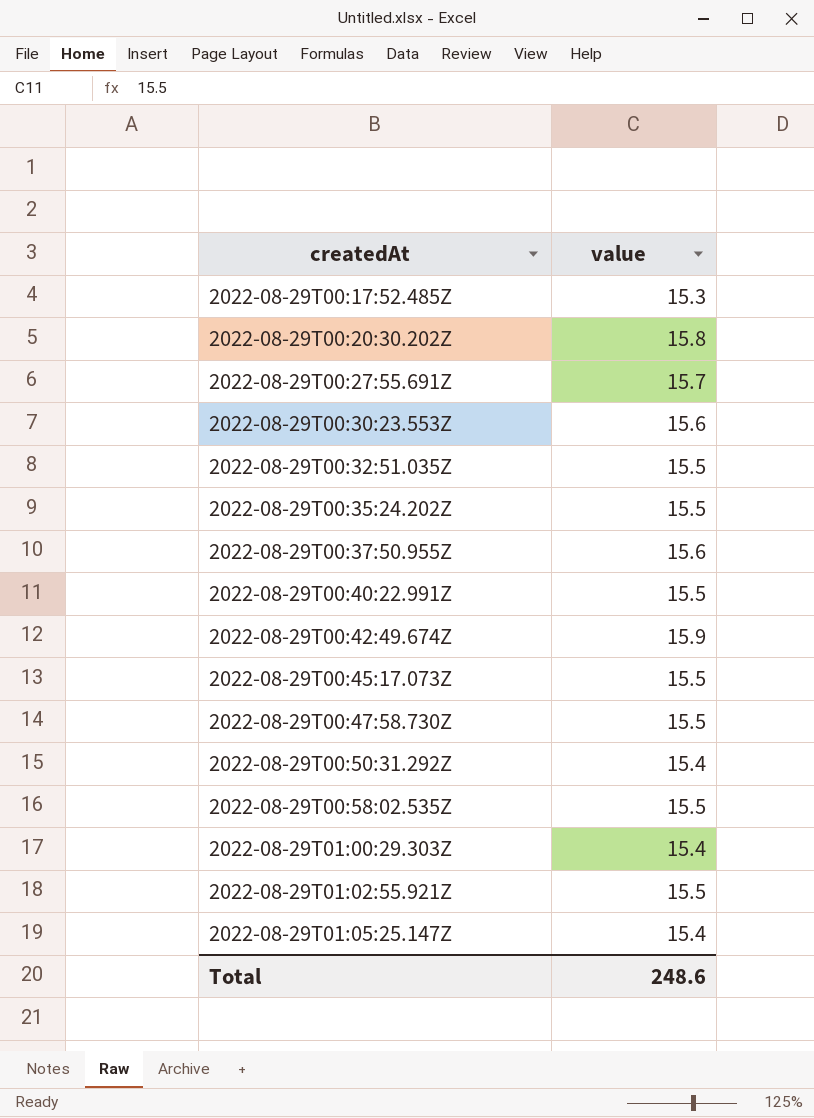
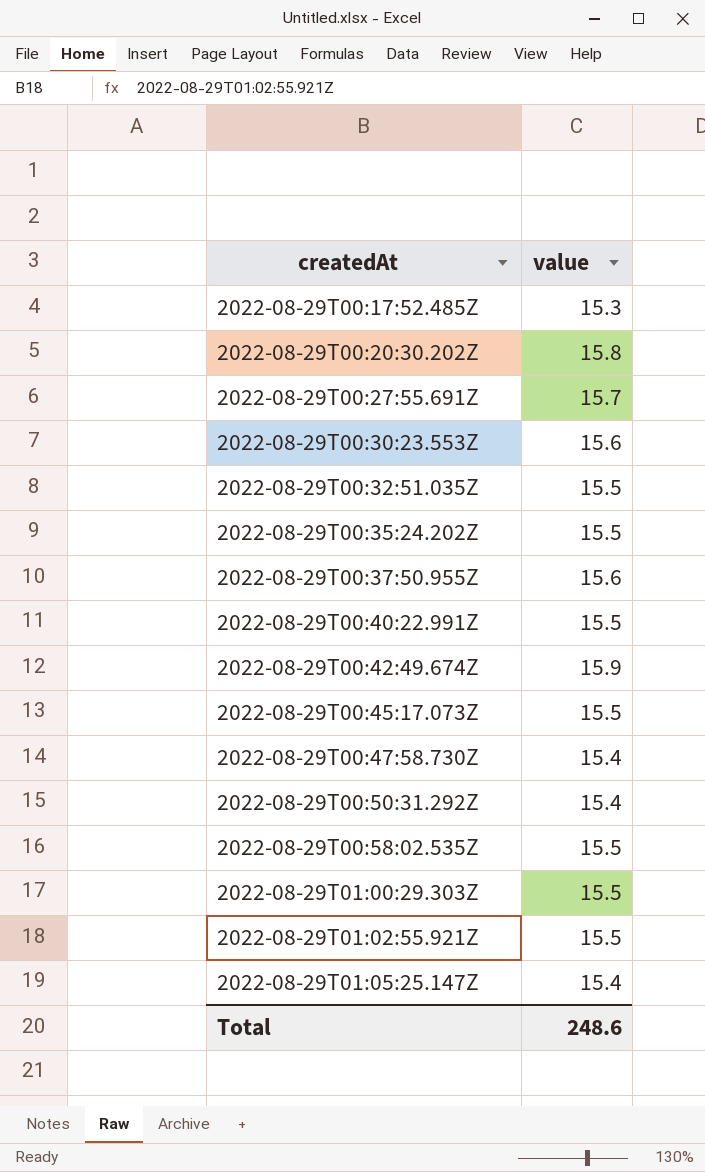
2022-08-29T00:47:58.730Z | value: 15.5 -> 15.4
2022-08-29T01:00:29.303Z | value: 15.4 -> 15.5

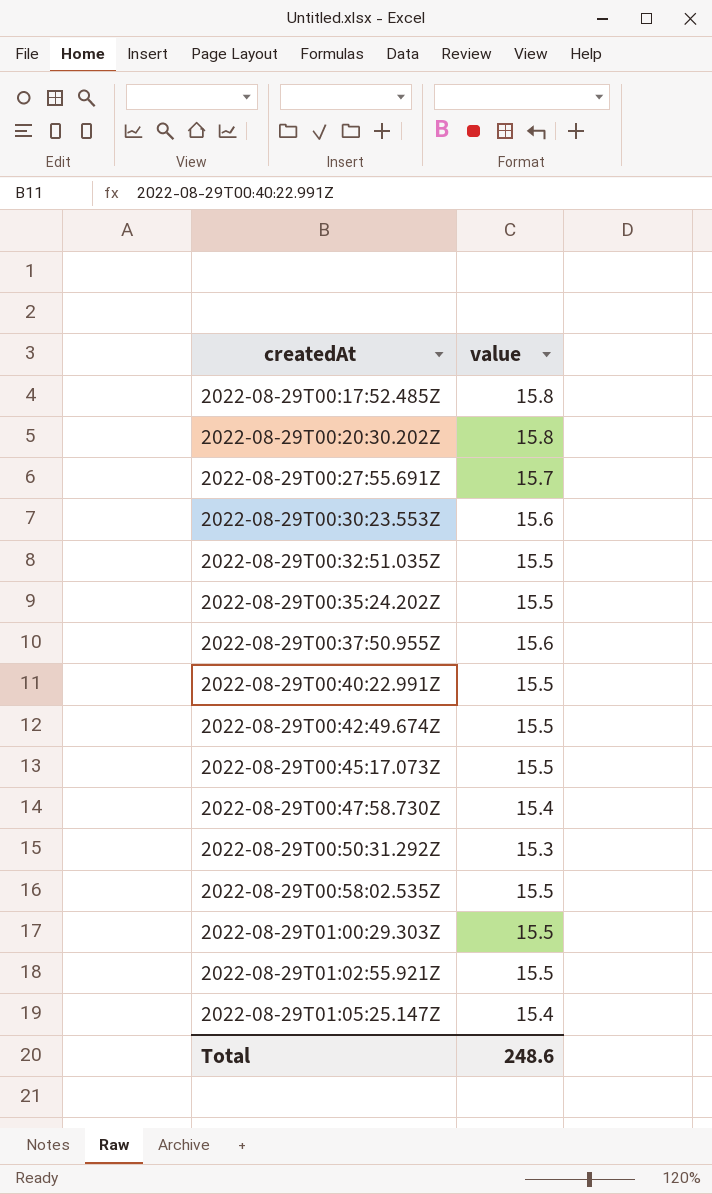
2022-08-29T00:17:52.485Z | value: 15.3 -> 15.8
2022-08-29T00:42:49.674Z | value: 15.9 -> 15.5
2022-08-29T00:50:31.292Z | value: 15.4 -> 15.3

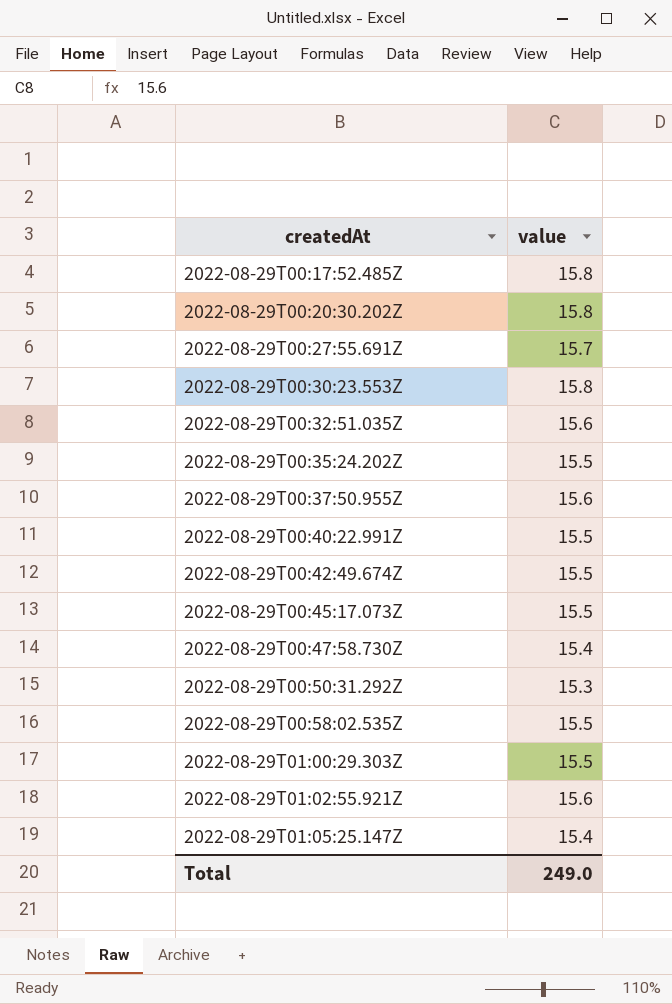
2022-08-29T00:30:23.553Z | value: 15.6 -> 15.8
2022-08-29T00:32:51.035Z | value: 15.5 -> 15.6
2022-08-29T01:02:55.921Z | value: 15.5 -> 15.6
Total | value: 248.6 -> 249.0

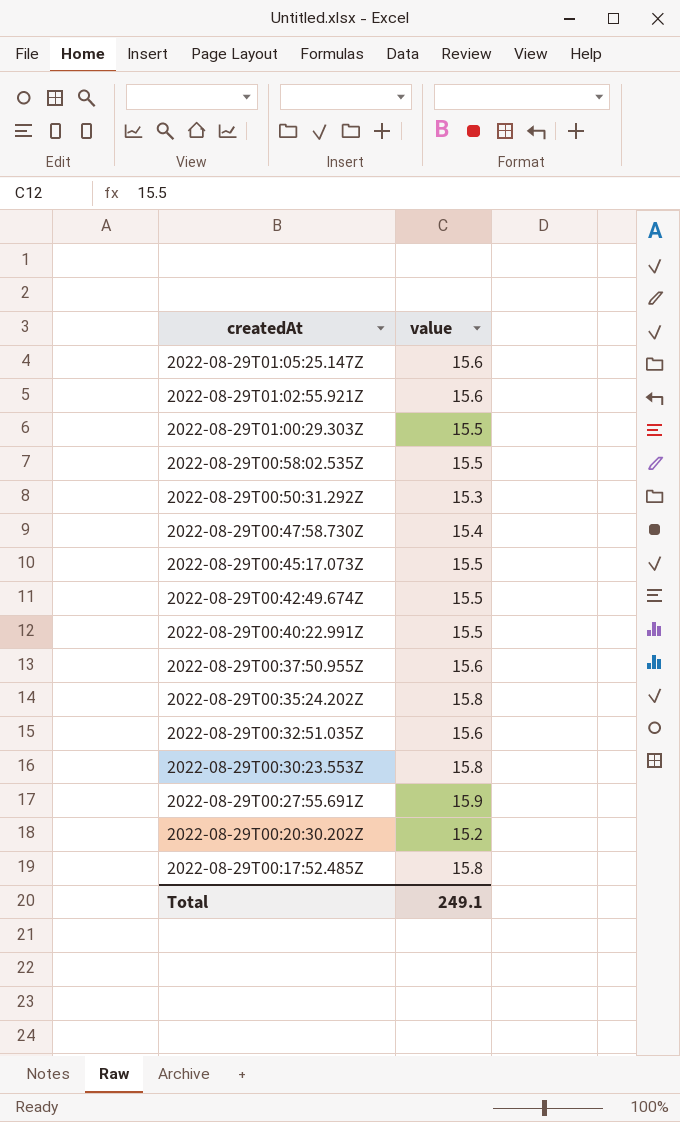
row order: createdAt ascending -> createdAt descending
2022-08-29T01:05:25.147Z | value: 15.4 -> 15.6
2022-08-29T00:35:24.202Z | value: 15.5 -> 15.8
2022-08-29T00:27:55.691Z | value: 15.7 -> 15.9
2022-08-29T00:20:30.202Z | value: 15.8 -> 15.2
Total | value: 249.0 -> 249.1

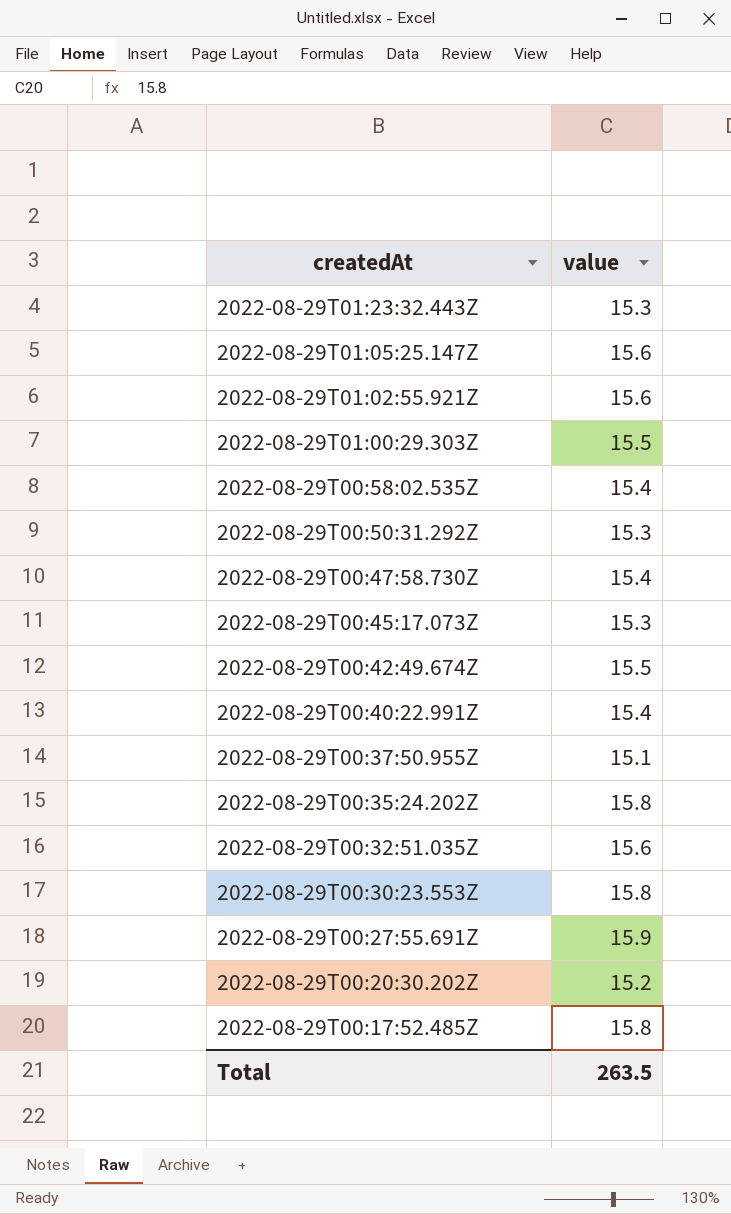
row 2022-08-29T01:23:32.443Z: none -> 15.3
2022-08-29T00:58:02.535Z | value: 15.5 -> 15.4
2022-08-29T00:45:17.073Z | value: 15.5 -> 15.3
2022-08-29T00:40:22.991Z | value: 15.5 -> 15.4
2022-08-29T00:37:50.955Z | value: 15.6 -> 15.1
Total | value: 249.1 -> 263.5

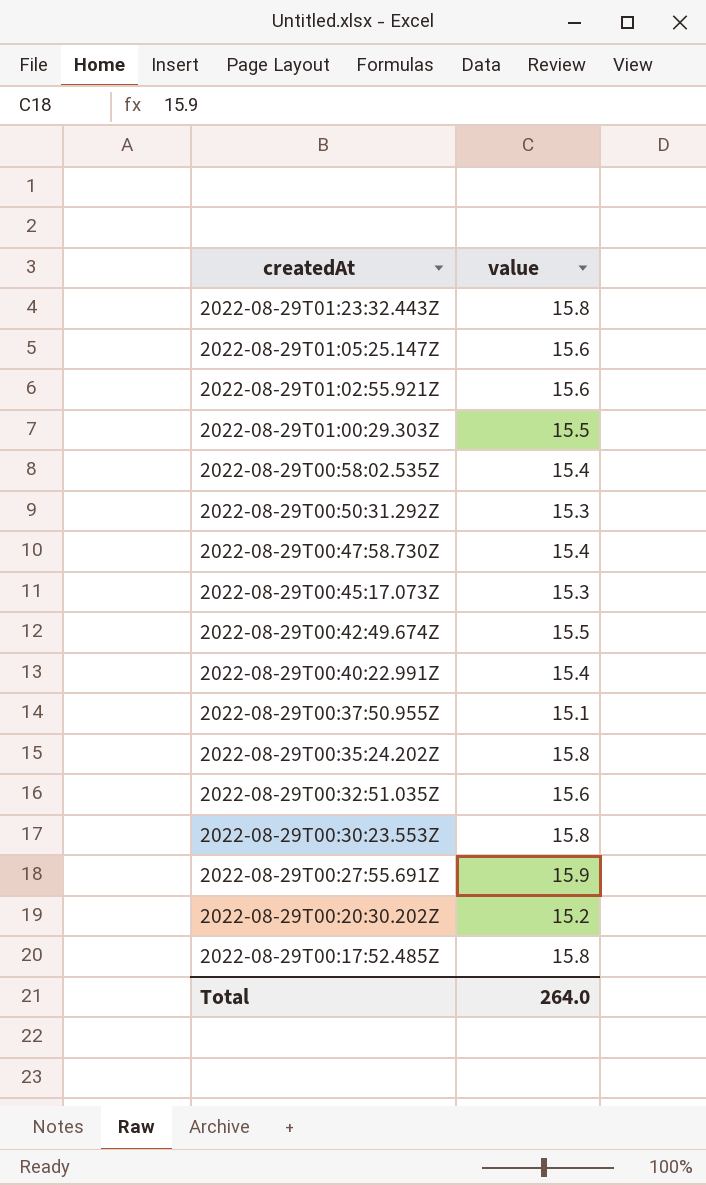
2022-08-29T01:23:32.443Z | value: 15.3 -> 15.8
Total | value: 263.5 -> 264.0

